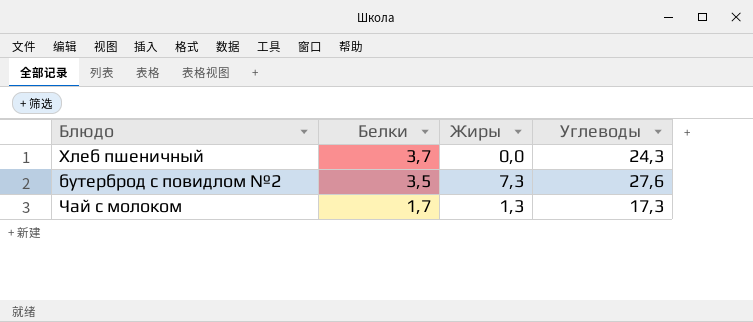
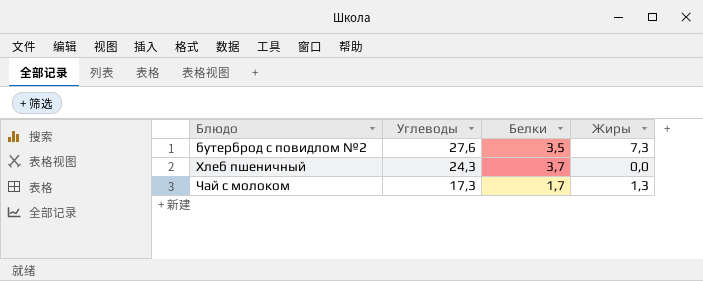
row order: Белки descending -> Блюдо ascending
column Углеводы | position: 4 -> 2

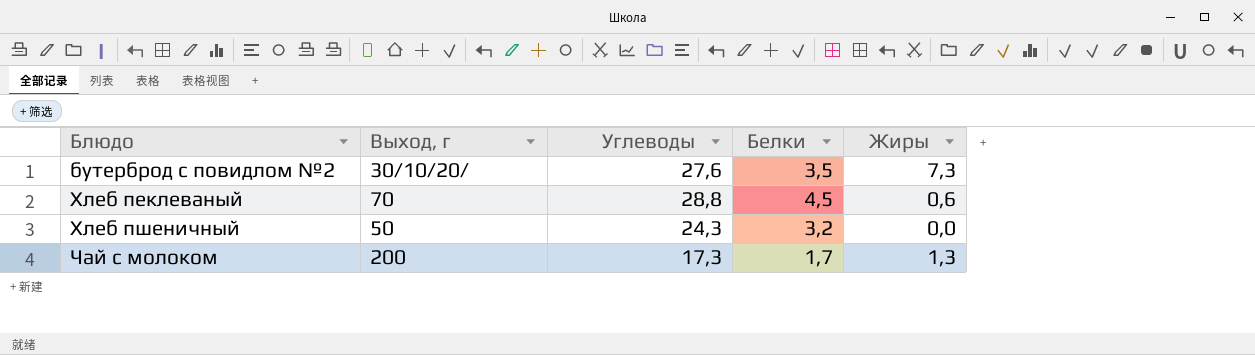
column Выход, г | position: none -> 2
row Хлеб пеклеваный: none -> 70 | 28,8 | 4,5 | 0,6
Хлеб пшеничный | Белки: 3,7 -> 3,2

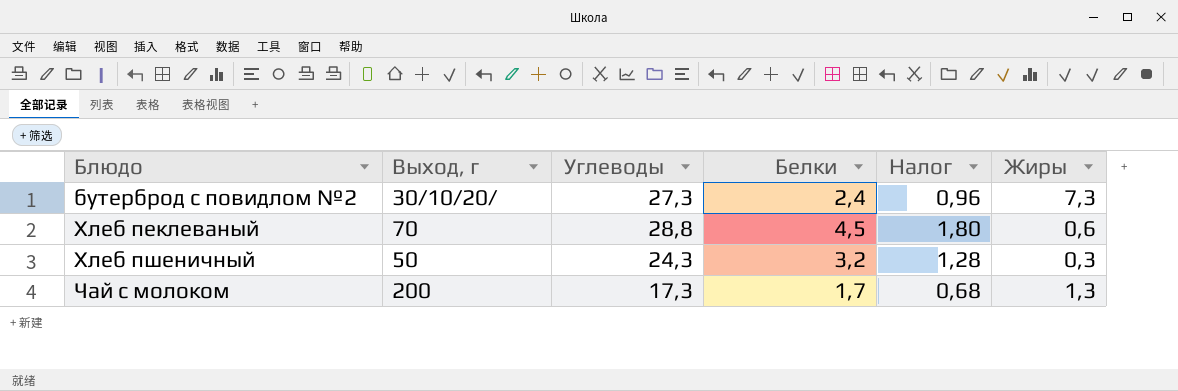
column Налог | formula: none -> [Белки] * 0,4
бутерброд с повидлом №2 | Углеводы: 27,6 -> 27,3
бутерброд с повидлом №2 | Белки: 3,5 -> 2,4
Хлеб пшеничный | Жиры: 0,0 -> 0,3

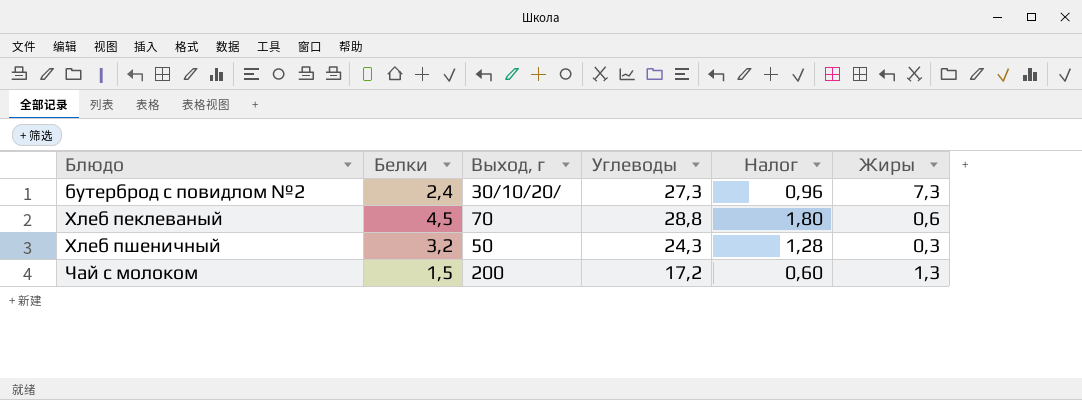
column Белки | position: 4 -> 2
Чай с молоком | Белки: 1,7 -> 1,5
Чай с молоком | Углеводы: 17,3 -> 17,2
Чай с молоком | Налог: 0,68 -> 0,60

